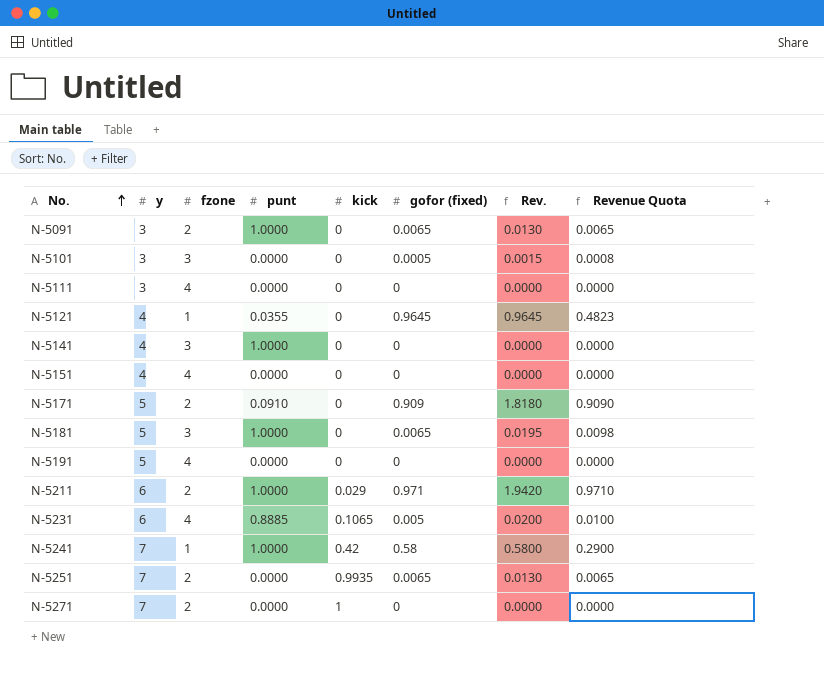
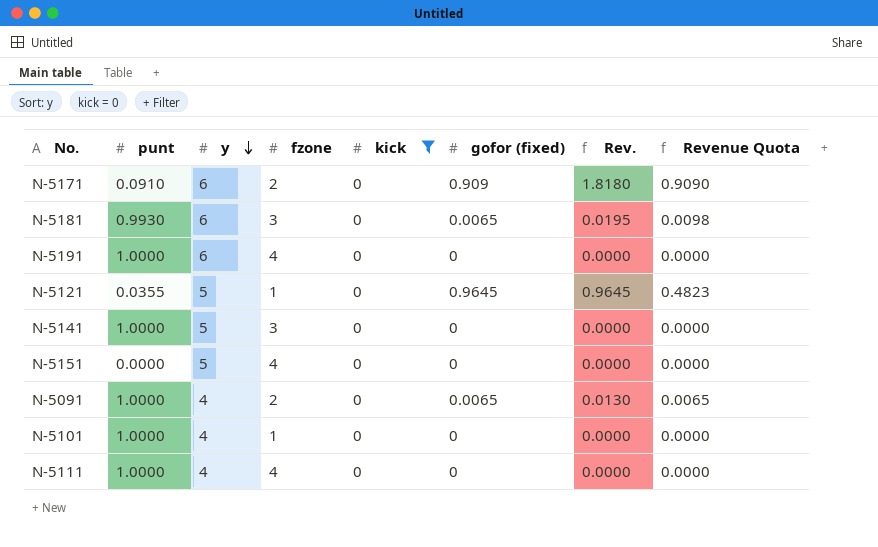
filter: none -> kick = 0
row order: No. ascending -> y descending
column punt | position: 4 -> 2
N-5171 | y: 5 -> 6
N-5181 | punt: 1.0000 -> 0.9930
N-5181 | y: 5 -> 6
N-5191 | punt: 0.0000 -> 1.0000
N-5191 | y: 5 -> 6
N-5121 | y: 4 -> 5
N-5141 | y: 4 -> 5
N-5151 | y: 4 -> 5
N-5091 | y: 3 -> 4
N-5101 | punt: 0.0000 -> 1.0000
N-5101 | y: 3 -> 4
N-5101 | fzone: 3 -> 1
N-5101 | gofor (fixed): 0.0005 -> 0
N-5101 | Rev.: 0.0015 -> 0.0000
N-5101 | Revenue Quota: 0.0008 -> 0.0000
N-5111 | punt: 0.0000 -> 1.0000
N-5111 | y: 3 -> 4

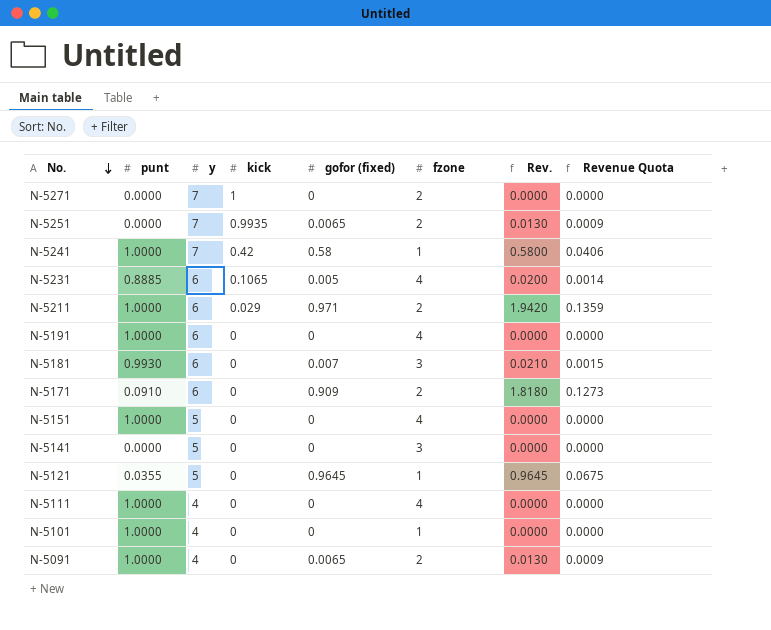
filter: kick = 0 -> none
row order: y descending -> No. descending
column fzone | position: 4 -> 6
column Revenue Quota | formula: [Rev.] * 0.5 -> [Rev.] * 0.07
N-5181 | gofor (fixed): 0.0065 -> 0.007
N-5181 | Rev.: 0.0195 -> 0.0210
N-5151 | punt: 0.0000 -> 1.0000
N-5141 | punt: 1.0000 -> 0.0000

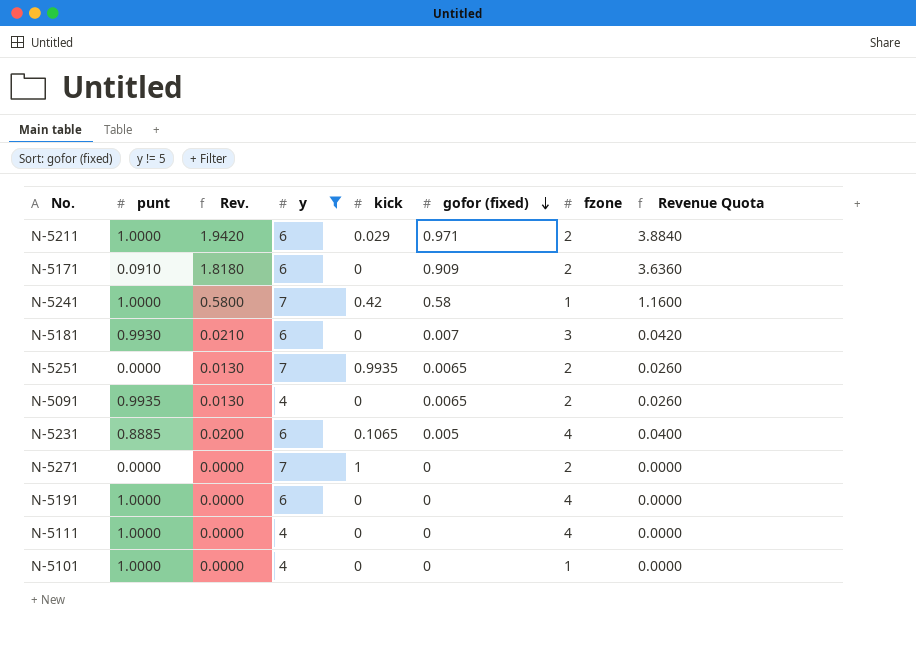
filter: none -> y != 5
row order: No. descending -> gofor (fixed) descending
column Rev. | position: 7 -> 3
column Revenue Quota | formula: [Rev.] * 0.07 -> [Rev.] * 2
N-5091 | punt: 1.0000 -> 0.9935

